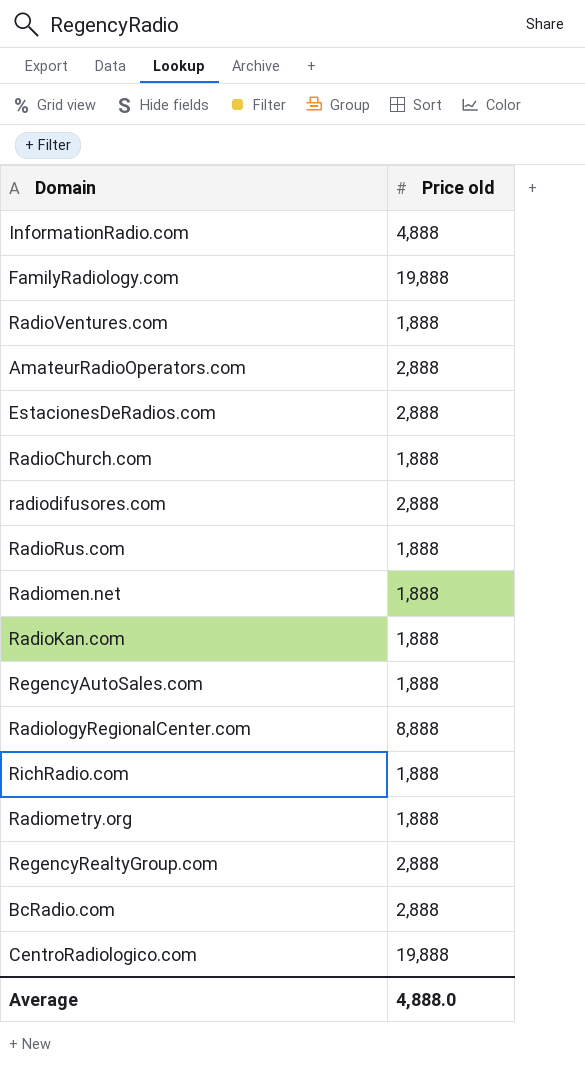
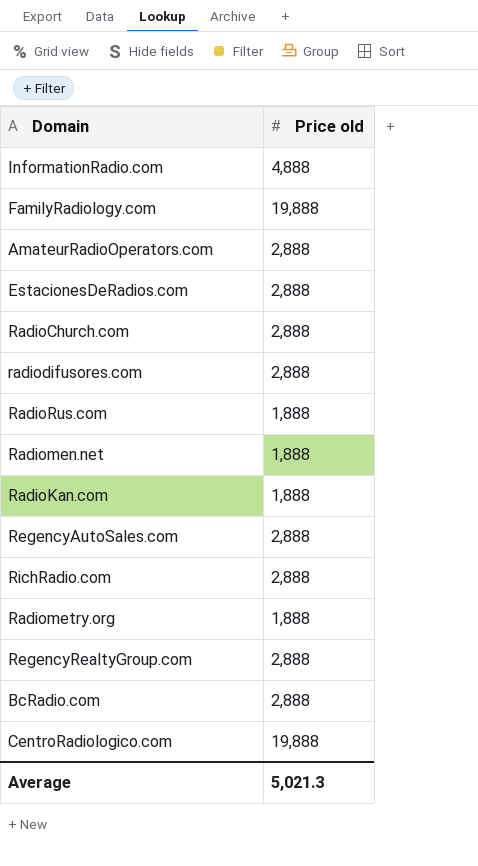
row RadioVentures.com: 1,888 -> none
row RadiologyRegionalCenter.com: 8,888 -> none
RadioChurch.com | Price old: 1,888 -> 2,888
RegencyAutoSales.com | Price old: 1,888 -> 2,888
RichRadio.com | Price old: 1,888 -> 2,888
Average | Price old: 4,888.0 -> 5,021.3

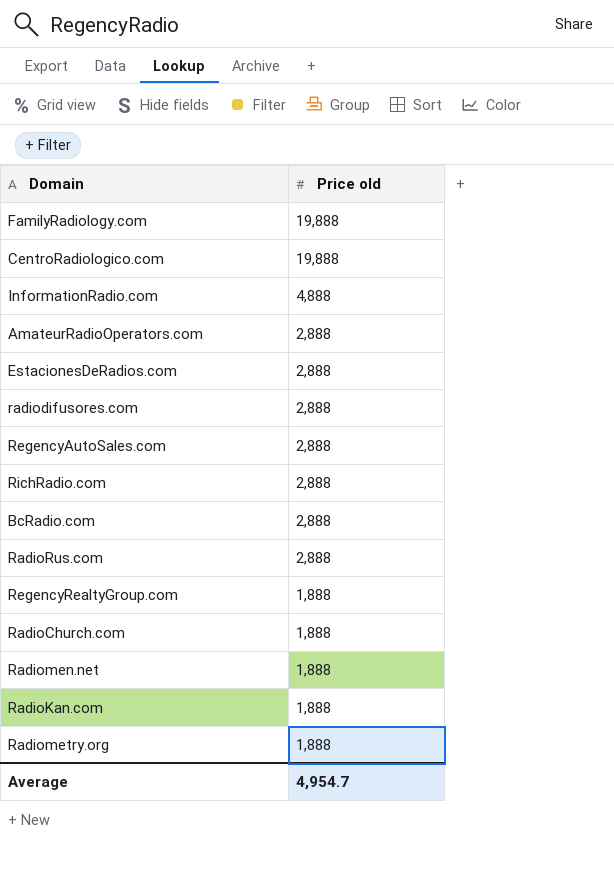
row order: none -> Price old descending
RadioRus.com | Price old: 1,888 -> 2,888
RegencyRealtyGroup.com | Price old: 2,888 -> 1,888
RadioChurch.com | Price old: 2,888 -> 1,888
Average | Price old: 5,021.3 -> 4,954.7

